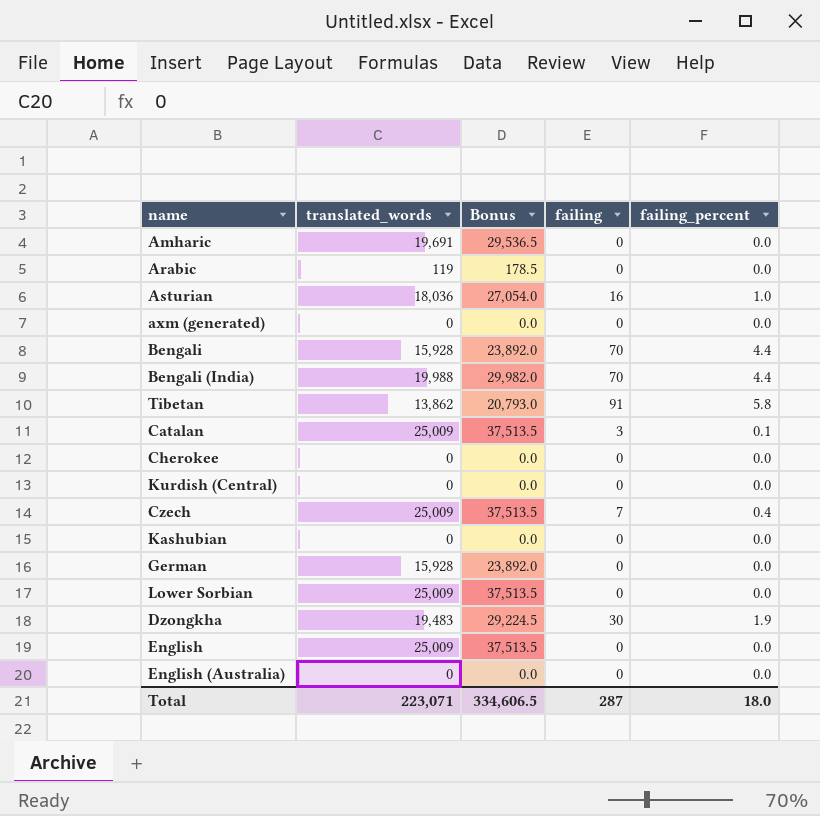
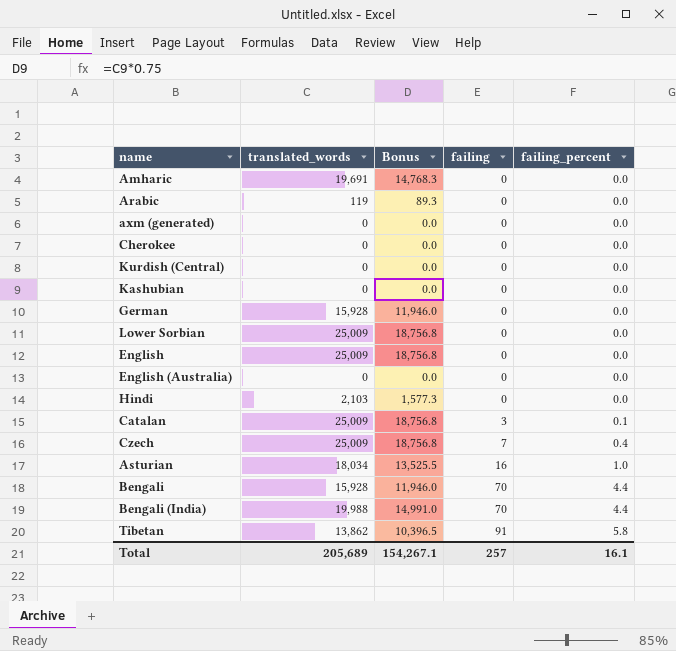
row order: none -> failing ascending
column Bonus | formula: [translated_words] * 1.5 -> [translated_words] * 0.75
row Dzongkha: 19,483 | 29,224.5 | 30 | 1.9 -> none
row Hindi: none -> 2,103 | 1,577.3 | 0 | 0.0
Asturian | translated_words: 18,036 -> 18,034
Total | translated_words: 223,071 -> 205,689
Total | Bonus: 334,606.5 -> 154,267.1
Total | failing: 287 -> 257
Total | failing_percent: 18.0 -> 16.1

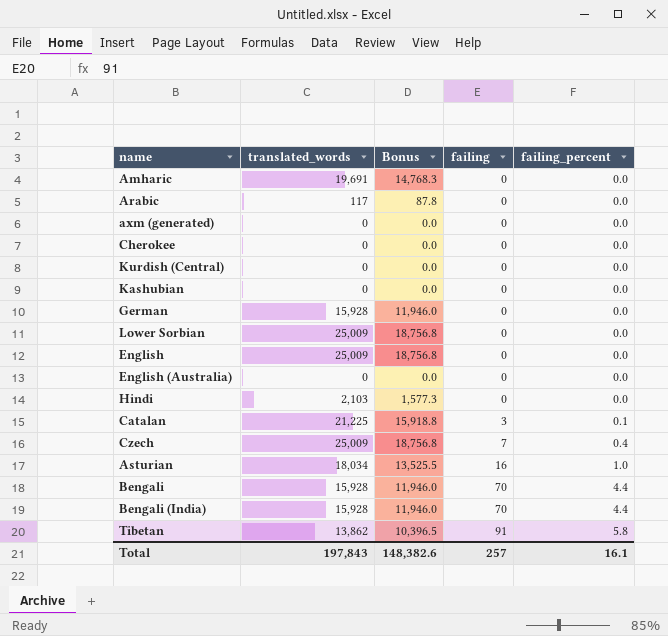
Arabic | translated_words: 119 -> 117
Arabic | Bonus: 89.3 -> 87.8
Catalan | translated_words: 25,009 -> 21,225
Catalan | Bonus: 18,756.8 -> 15,918.8
Bengali (India) | translated_words: 19,988 -> 15,928
Bengali (India) | Bonus: 14,991.0 -> 11,946.0
Total | translated_words: 205,689 -> 197,843
Total | Bonus: 154,267.1 -> 148,382.6

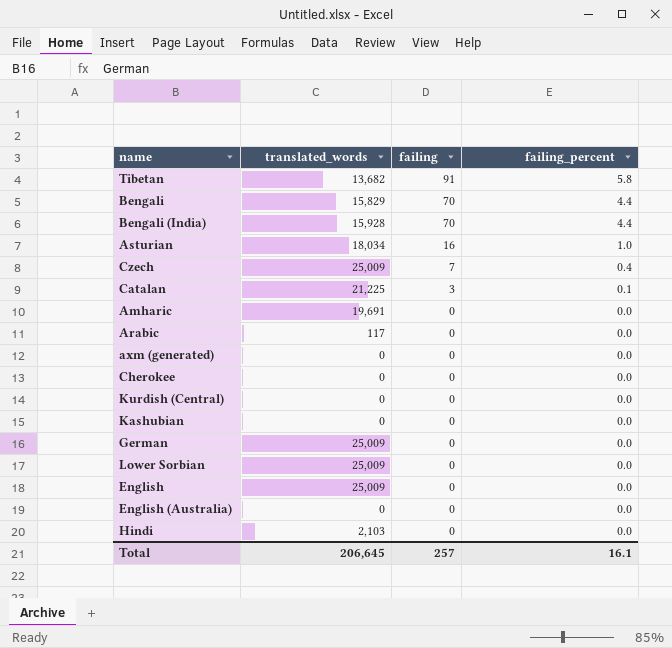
row order: failing ascending -> failing descending
column Bonus | formula: [translated_words] * 0.75 -> none
Tibetan | translated_words: 13,862 -> 13,682
Bengali | translated_words: 15,928 -> 15,829
German | translated_words: 15,928 -> 25,009
Total | translated_words: 197,843 -> 206,645

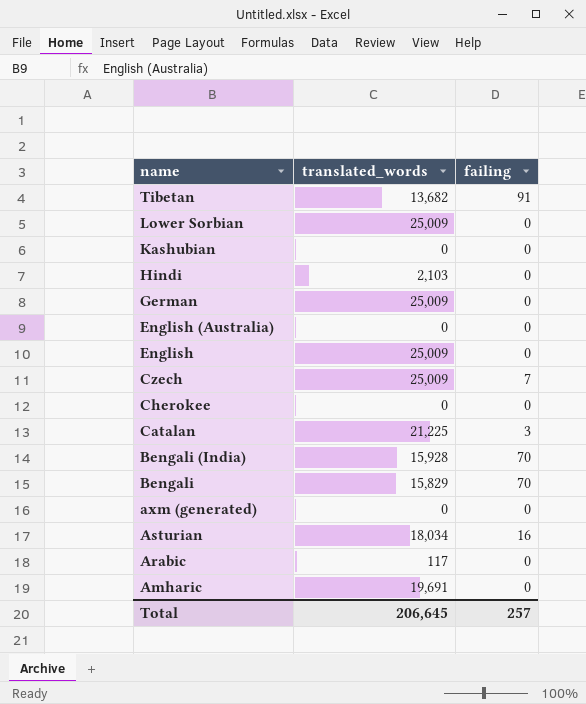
row order: failing descending -> name descending
column failing_percent | position: 4 -> none
row Kurdish (Central): 0 | 0 | 0.0 -> none

